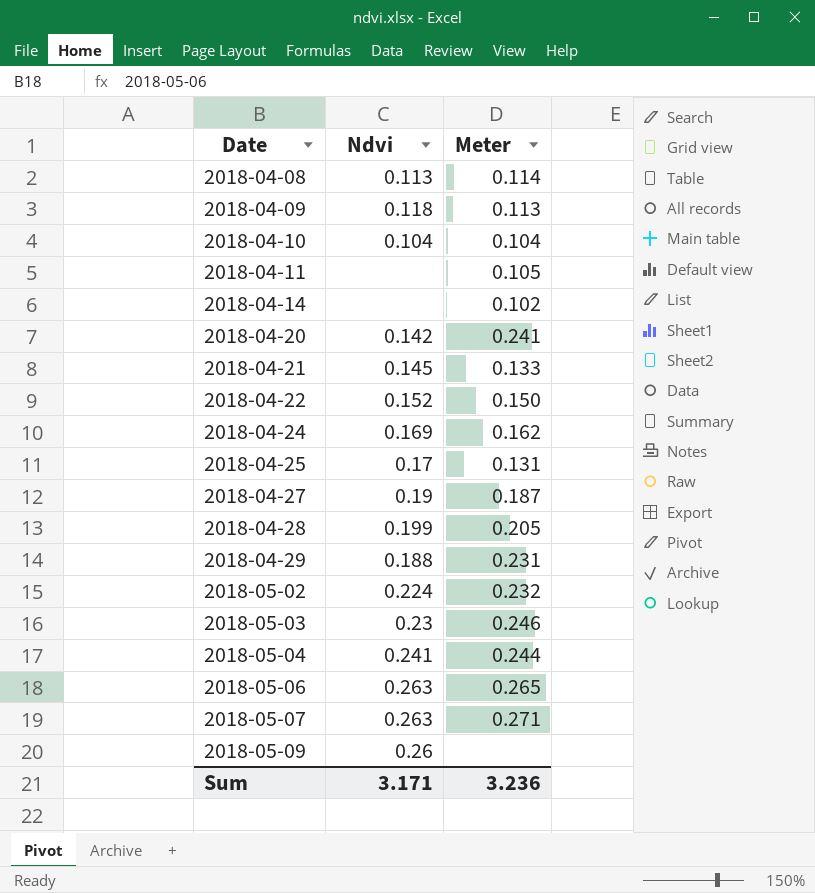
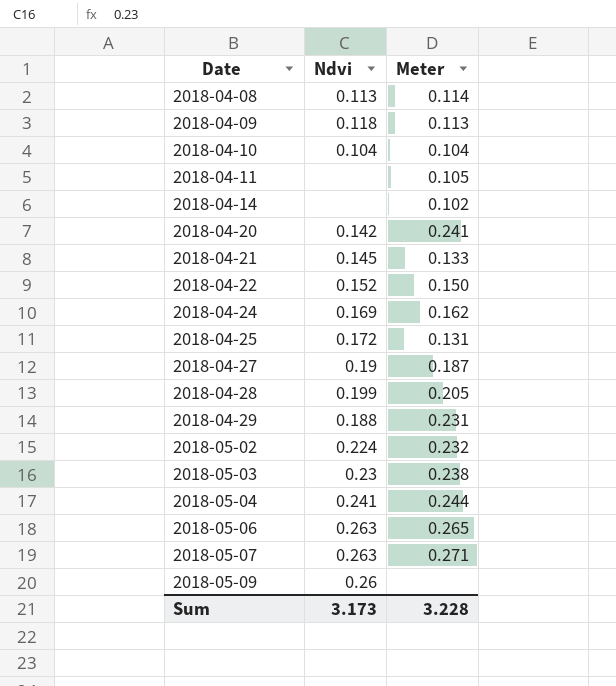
2018-04-25 | Ndvi: 0.17 -> 0.172
2018-05-03 | Meter: 0.246 -> 0.238
Sum | Ndvi: 3.171 -> 3.173
Sum | Meter: 3.236 -> 3.228

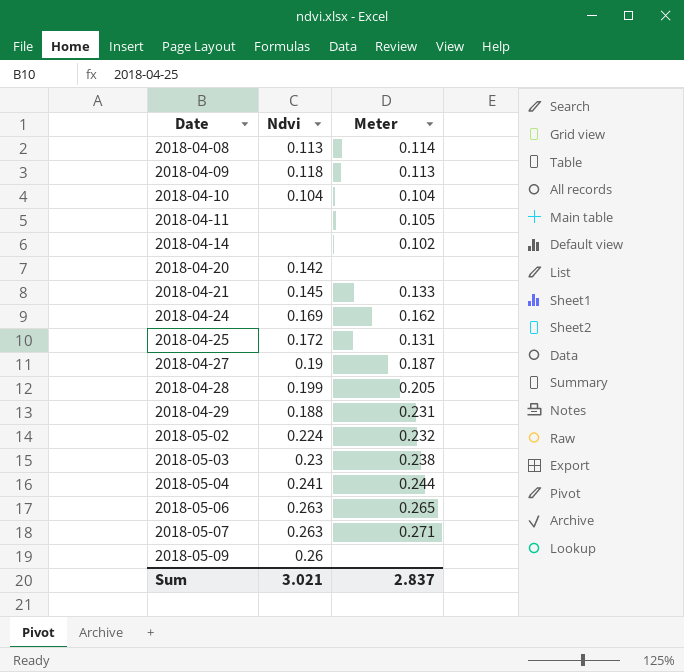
row 2018-04-22: 0.152 | 0.150 -> none
2018-04-20 | Meter: 0.241 -> none
Sum | Ndvi: 3.173 -> 3.021
Sum | Meter: 3.228 -> 2.837

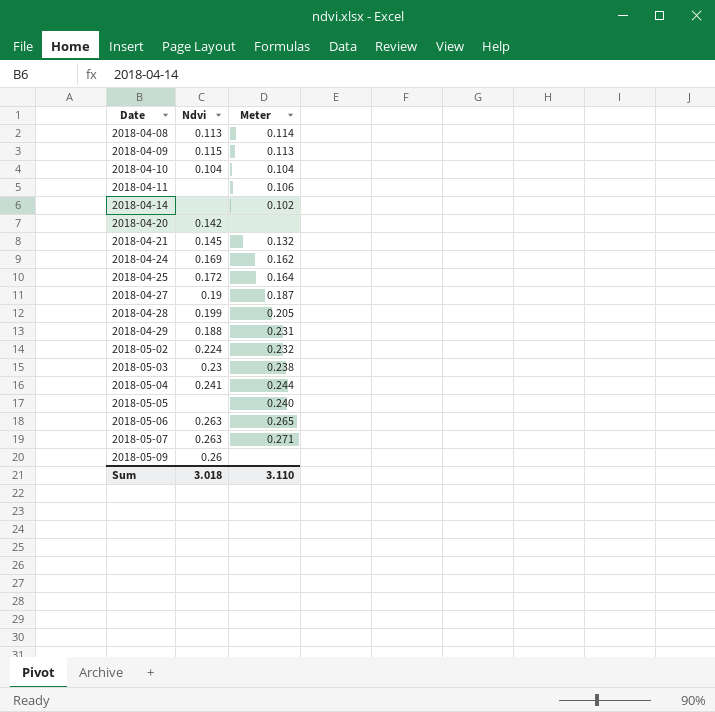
2018-04-09 | Ndvi: 0.118 -> 0.115
2018-04-11 | Meter: 0.105 -> 0.106
2018-04-21 | Meter: 0.133 -> 0.132
2018-04-25 | Meter: 0.131 -> 0.164
row 2018-05-05: none -> none | 0.240
Sum | Ndvi: 3.021 -> 3.018
Sum | Meter: 2.837 -> 3.110

